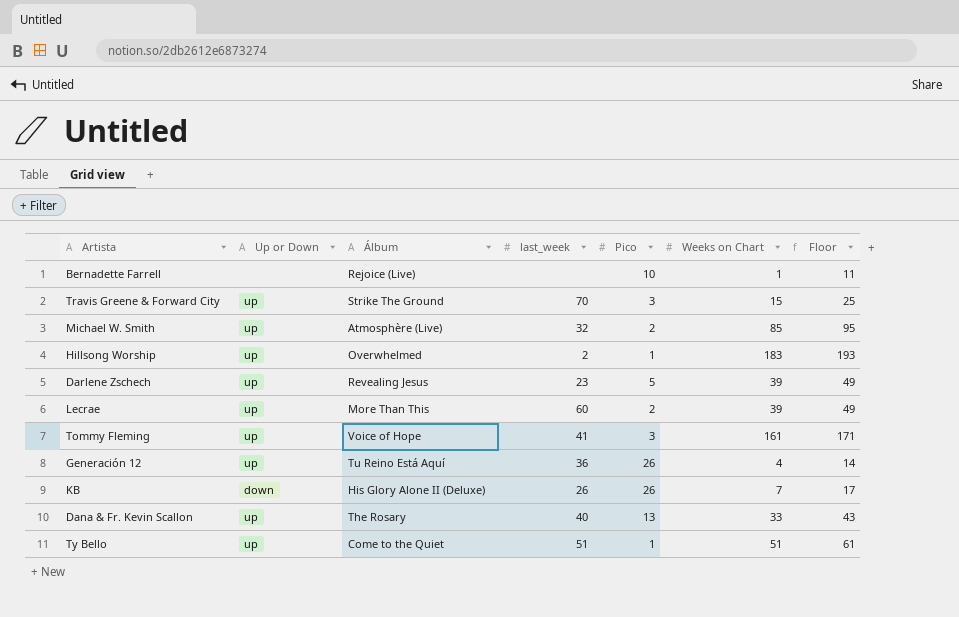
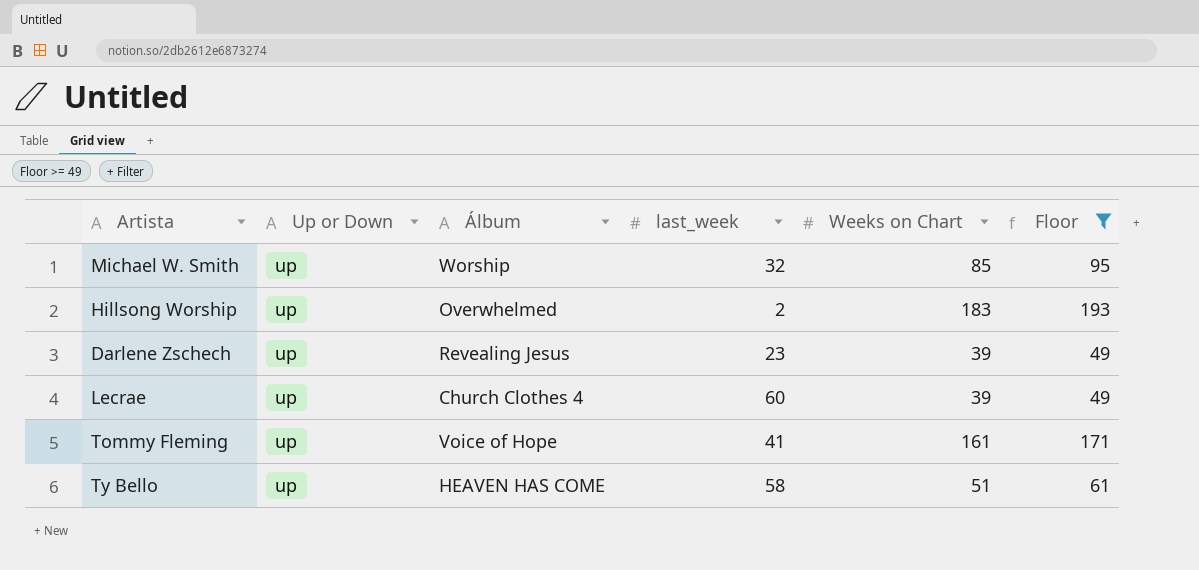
filter: none -> Floor >= 49
column Pico | position: 5 -> none
Michael W. Smith | Álbum: Atmosphère (Live) -> Worship
Lecrae | Álbum: More Than This -> Church Clothes 4
Ty Bello | Álbum: Come to the Quiet -> HEAVEN HAS COME
Ty Bello | last_week: 51 -> 58

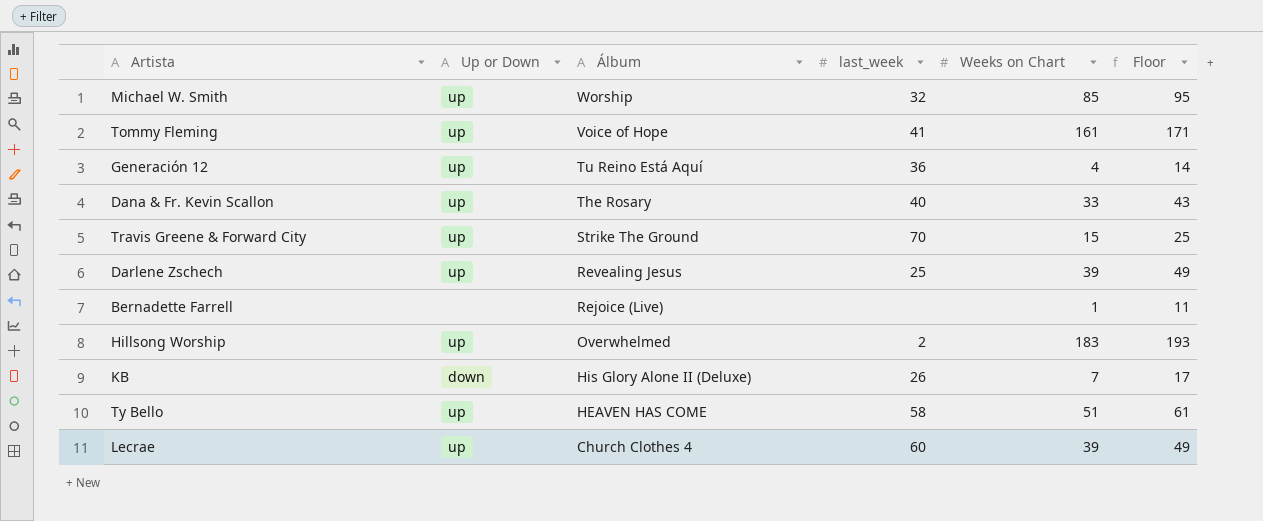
filter: Floor >= 49 -> none
row order: none -> Álbum descending
Darlene Zschech | last_week: 23 -> 25

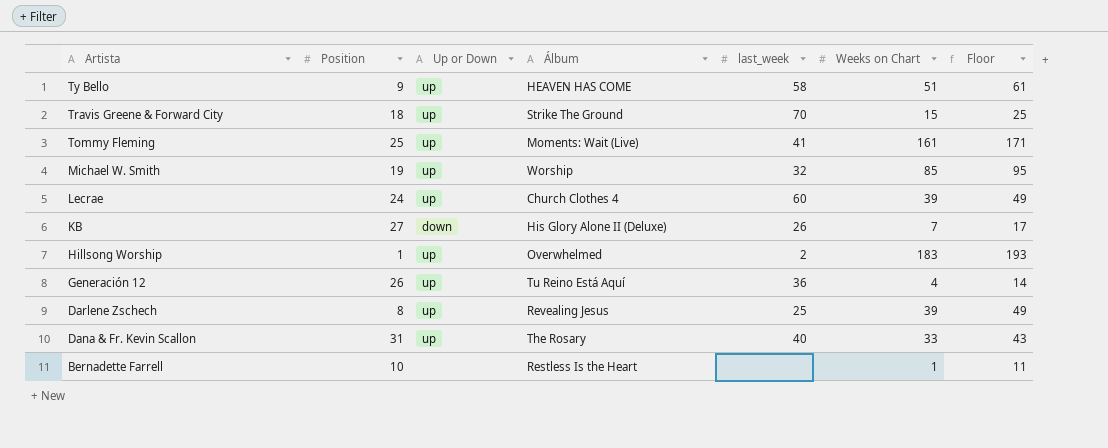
row order: Álbum descending -> Artista descending
column Position | position: none -> 2
Tommy Fleming | Álbum: Voice of Hope -> Moments: Wait (Live)
Bernadette Farrell | Álbum: Rejoice (Live) -> Restless Is the Heart

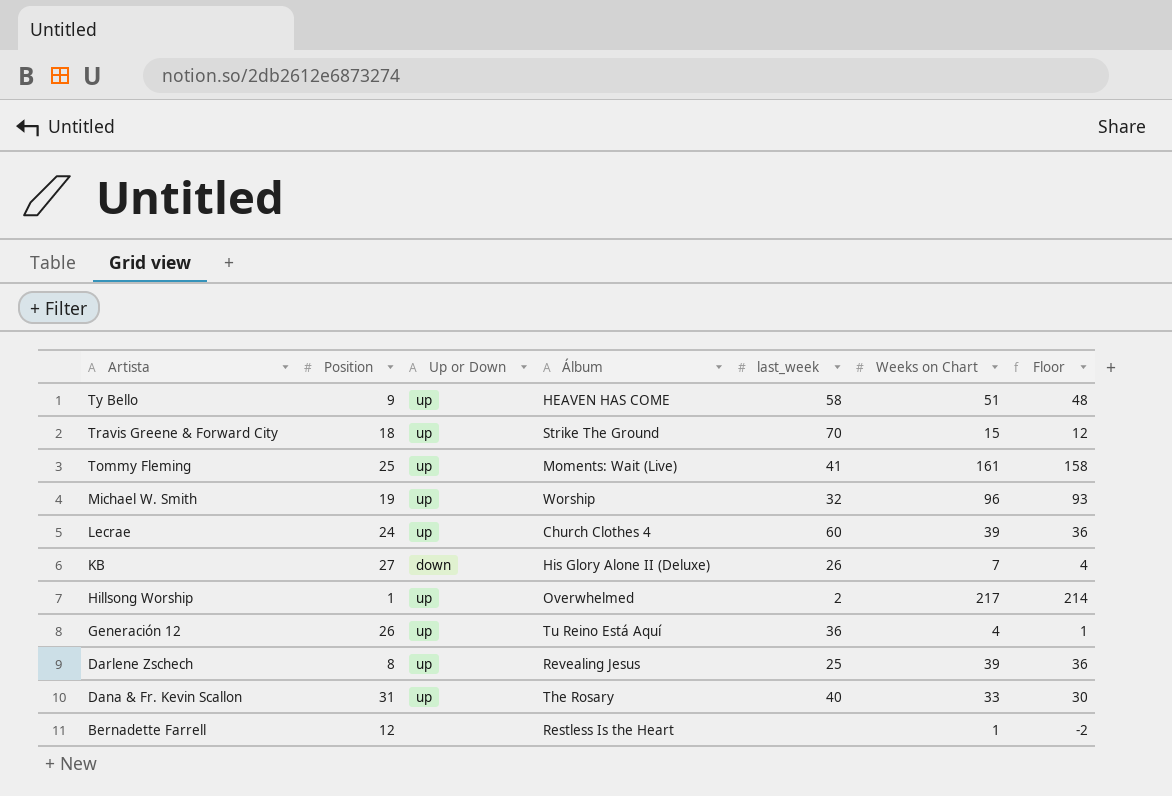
column Floor | formula: [Weeks on Chart] + 10 -> [Weeks on Chart] - 3
Michael W. Smith | Weeks on Chart: 85 -> 96
Hillsong Worship | Weeks on Chart: 183 -> 217
Bernadette Farrell | Position: 10 -> 12

